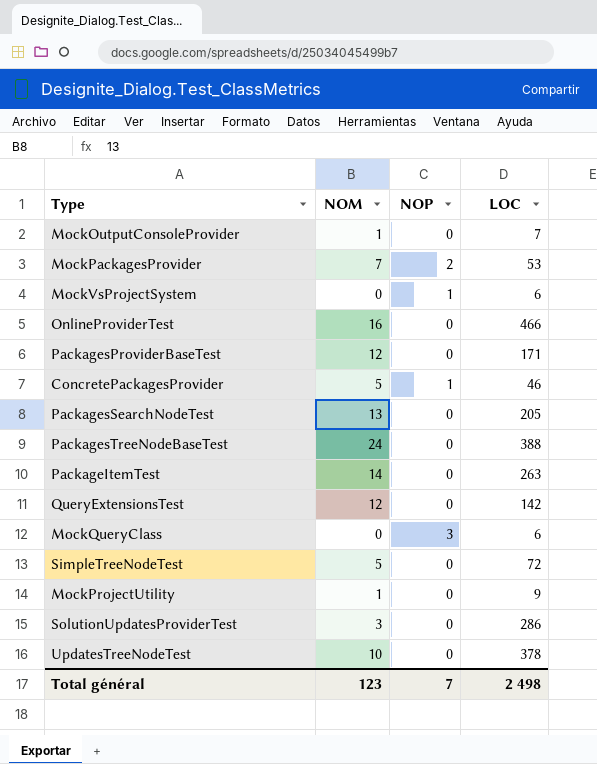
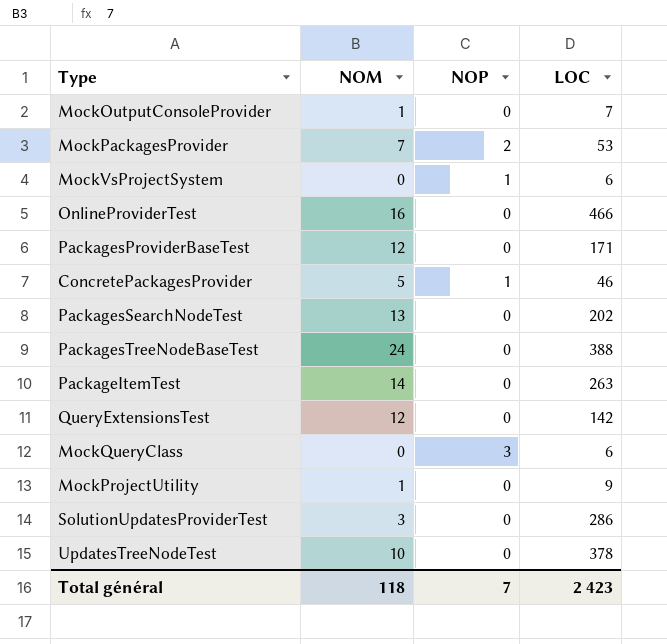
row SimpleTreeNodeTest: 5 | 0 | 72 -> none
PackagesSearchNodeTest | LOC: 205 -> 202
Total général | NOM: 123 -> 118
Total général | LOC: 2 498 -> 2 423

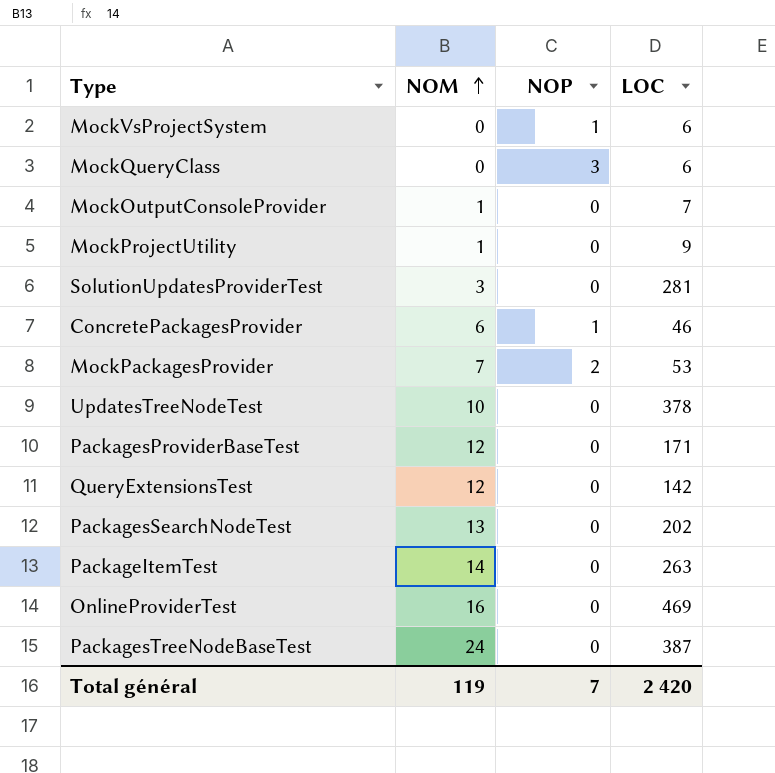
row order: none -> NOM ascending
SolutionUpdatesProviderTest | LOC: 286 -> 281
ConcretePackagesProvider | NOM: 5 -> 6
OnlineProviderTest | LOC: 466 -> 469
PackagesTreeNodeBaseTest | LOC: 388 -> 387
Total général | NOM: 118 -> 119
Total général | LOC: 2 423 -> 2 420

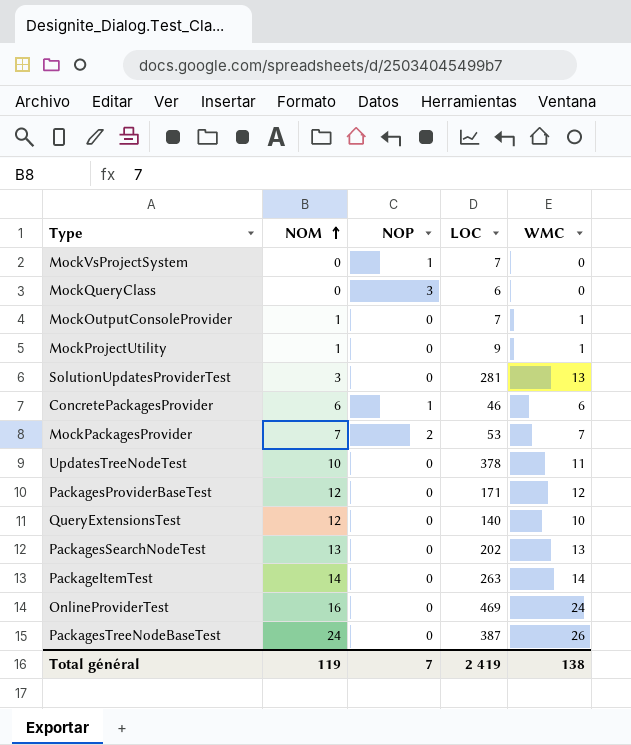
column WMC | position: none -> 5
MockVsProjectSystem | LOC: 6 -> 7
QueryExtensionsTest | LOC: 142 -> 140
Total général | LOC: 2 420 -> 2 419

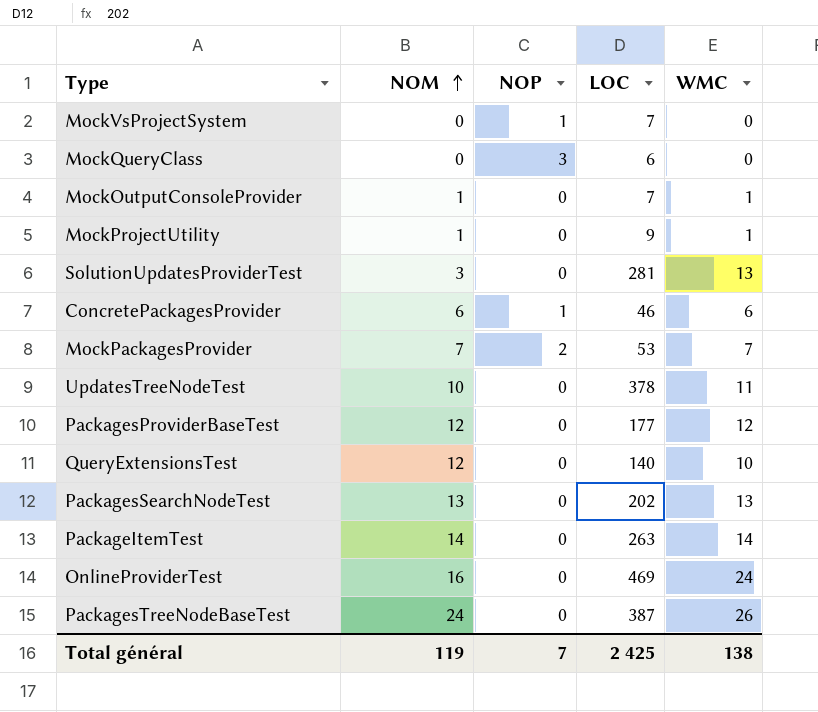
PackagesProviderBaseTest | LOC: 171 -> 177
Total général | LOC: 2 419 -> 2 425

